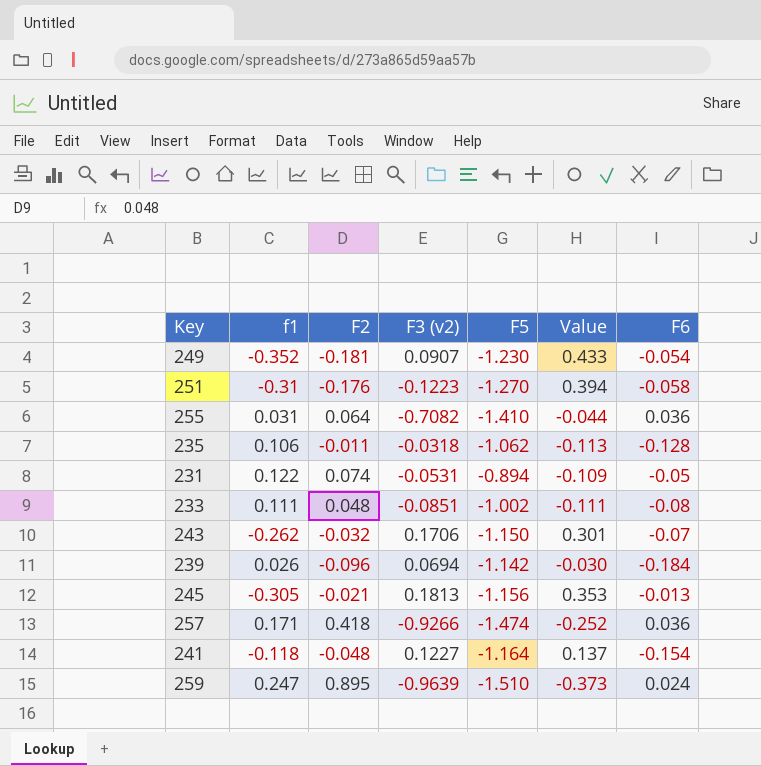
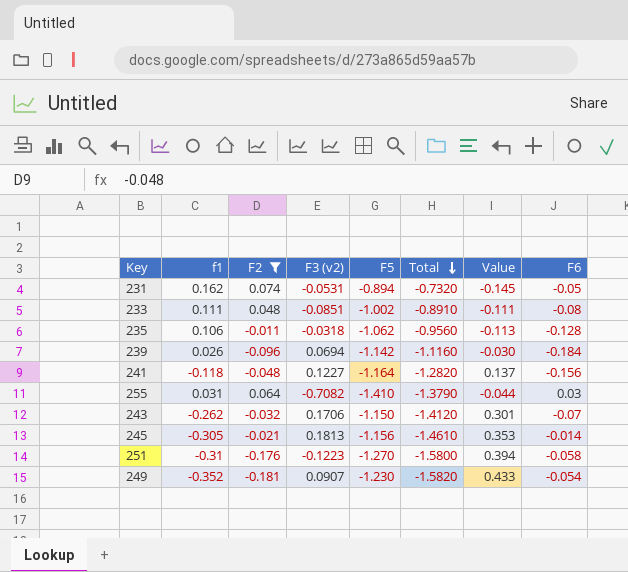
filter: none -> F2 <= 0.074
row order: none -> Total descending
column Total | formula: none -> [f1] + [F5]
231 | f1: 0.122 -> 0.162
231 | Value: -0.109 -> -0.145
241 | F6: -0.154 -> -0.156
255 | F6: 0.036 -> 0.03
245 | F6: -0.013 -> -0.014

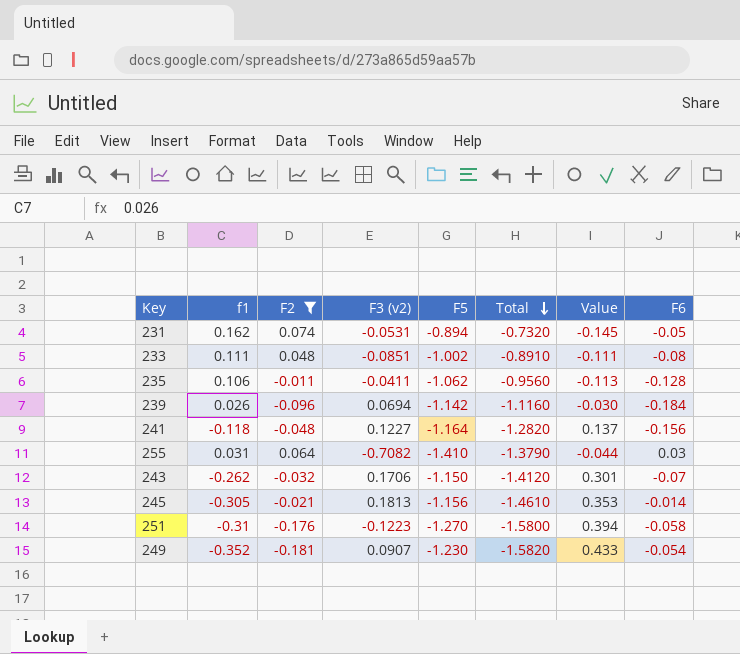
235 | F3 (v2): -0.0318 -> -0.0411

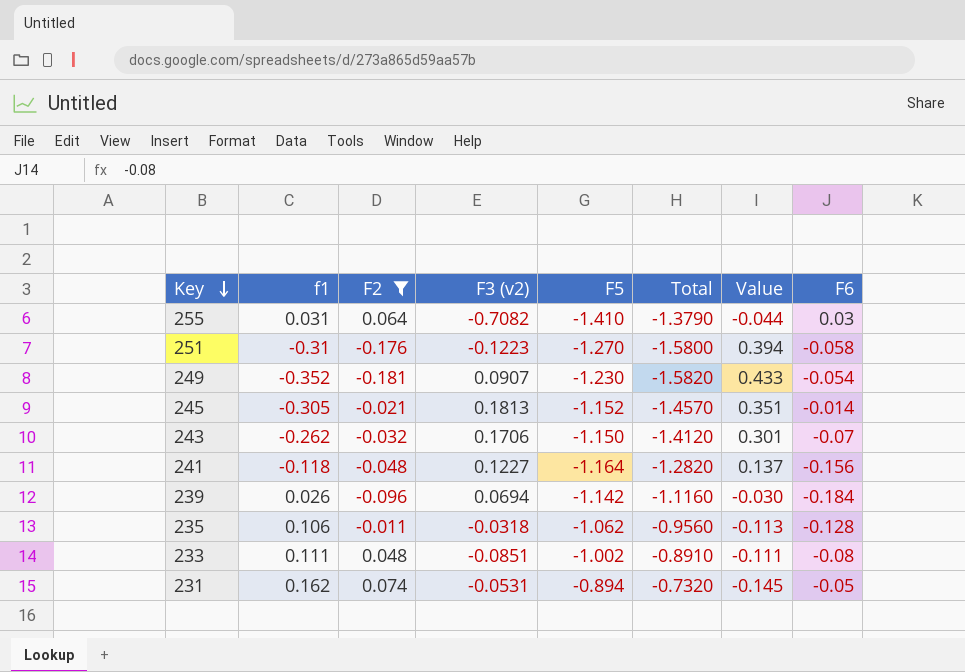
row order: Total descending -> Key descending
245 | F5: -1.156 -> -1.152
245 | Total: -1.4610 -> -1.4570
245 | Value: 0.353 -> 0.351
235 | F3 (v2): -0.0411 -> -0.0318

